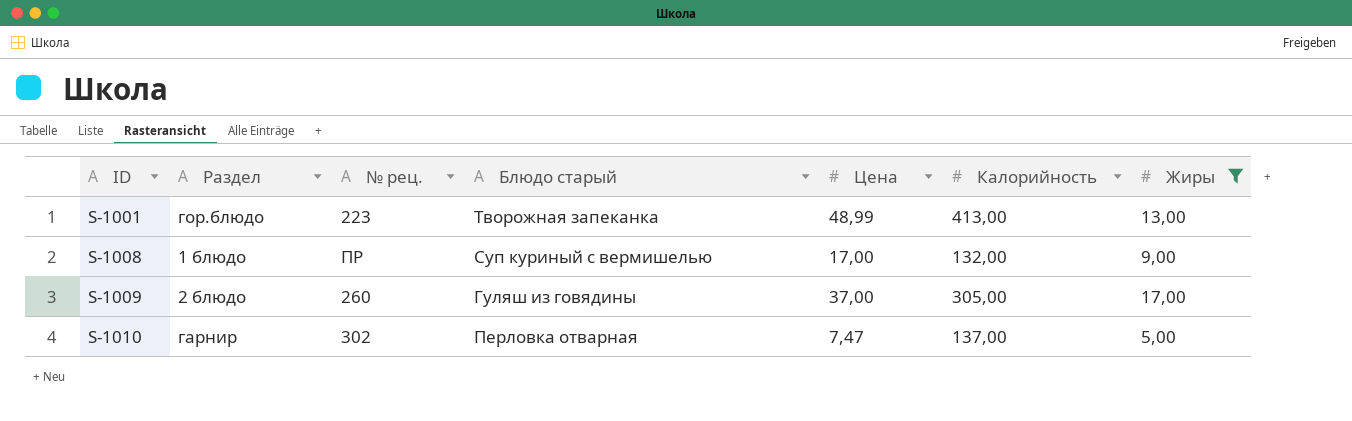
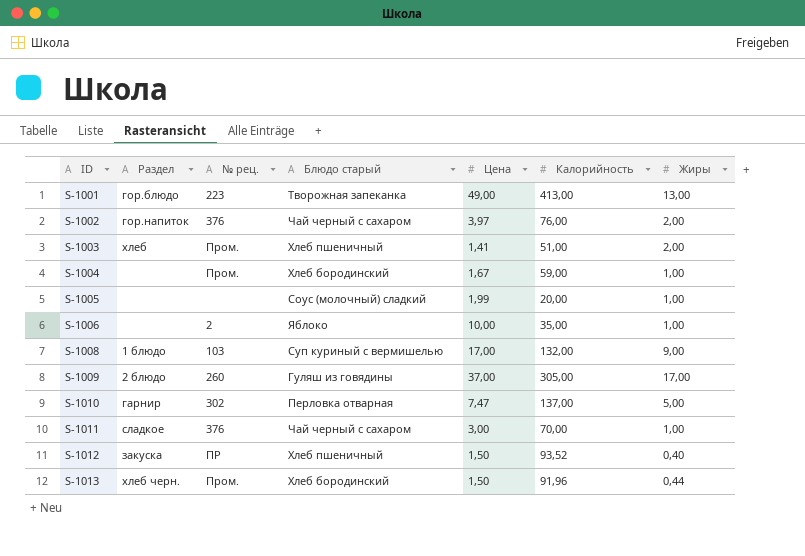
filter: Жиры >= 5,00 -> none
S-1001 | Цена: 48,99 -> 49,00
S-1008 | № рец.: ПР -> 103

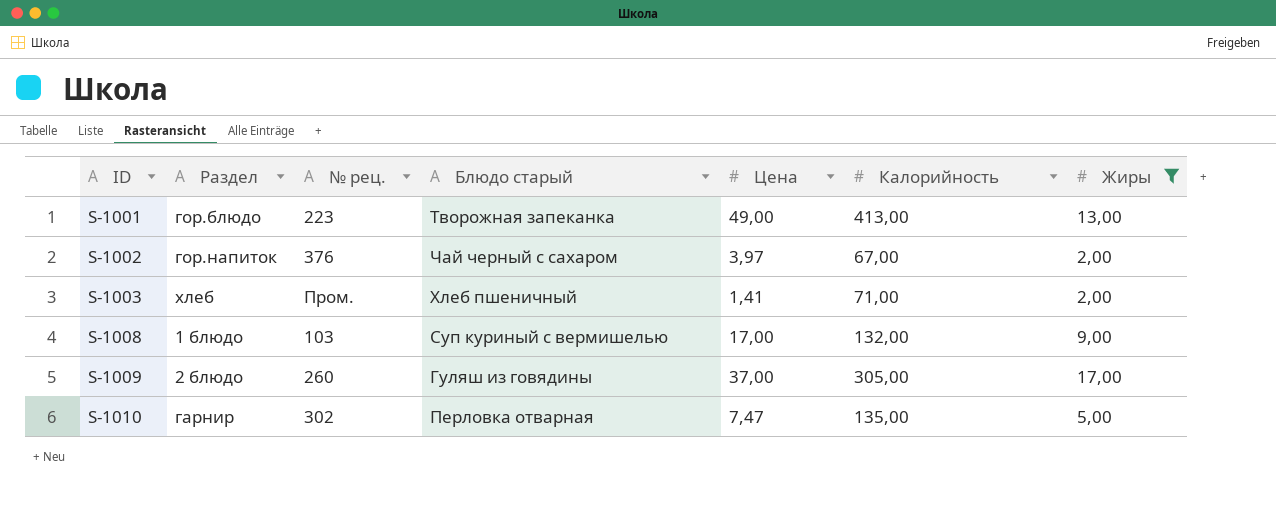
filter: none -> Жиры >= 2,00
S-1002 | Калорийность: 76,00 -> 67,00
S-1003 | Калорийность: 51,00 -> 71,00
S-1010 | Калорийность: 137,00 -> 135,00

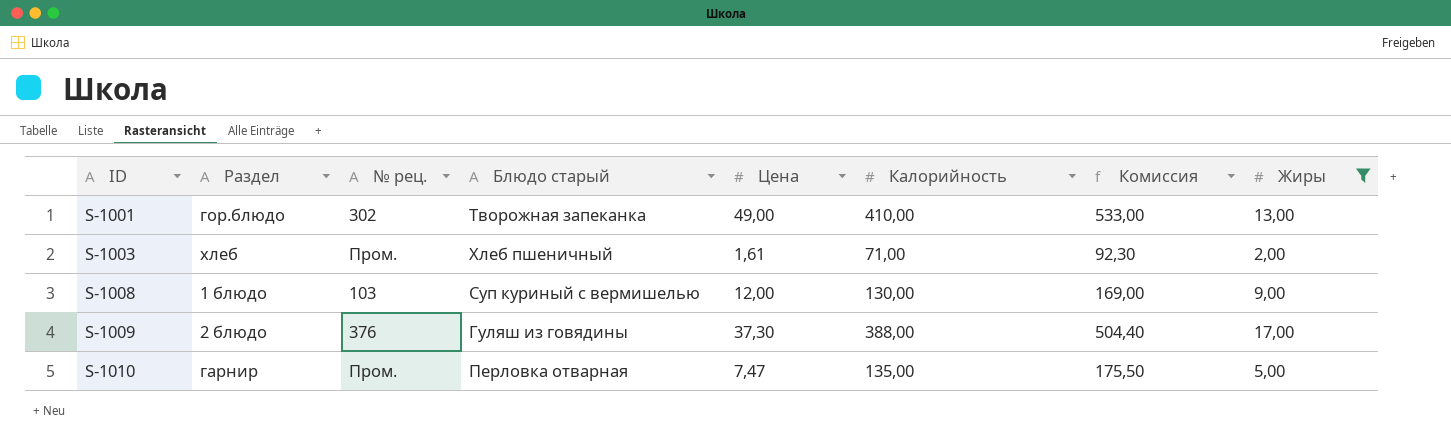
column Комиссия | formula: none -> [Калорийность] * 1,3
row S-1002: гор.напиток | 376 | Чай черный с сахаром | 3,97 | 67,00 | 2,00 -> none
S-1001 | № рец.: 223 -> 302
S-1001 | Калорийность: 413,00 -> 410,00
S-1003 | Цена: 1,41 -> 1,61
S-1008 | Цена: 17,00 -> 12,00
S-1008 | Калорийность: 132,00 -> 130,00
S-1009 | № рец.: 260 -> 376
S-1009 | Цена: 37,00 -> 37,30
S-1009 | Калорийность: 305,00 -> 388,00
S-1010 | № рец.: 302 -> Пром.

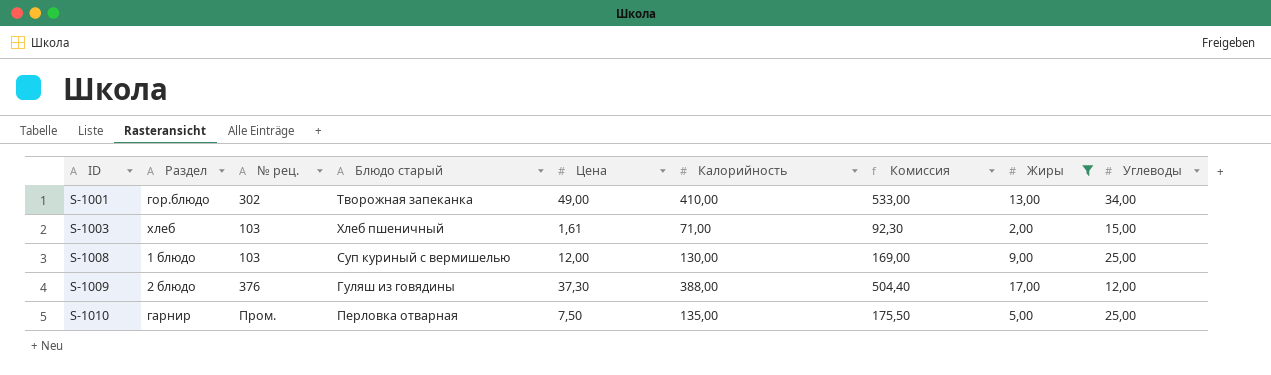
column Углеводы | position: none -> 9
S-1003 | № рец.: Пром. -> 103
S-1010 | Цена: 7,47 -> 7,50

